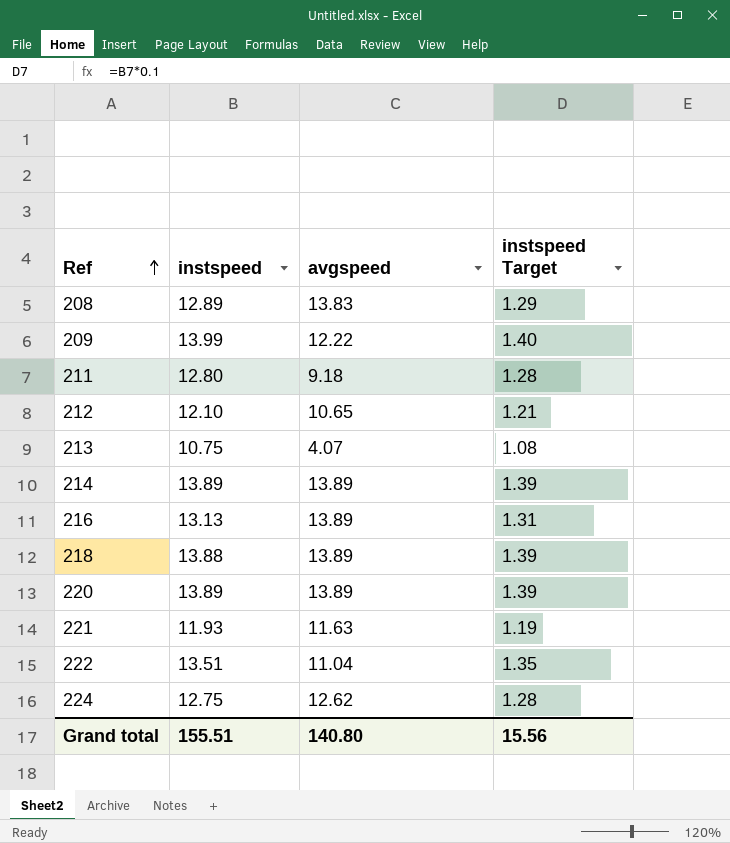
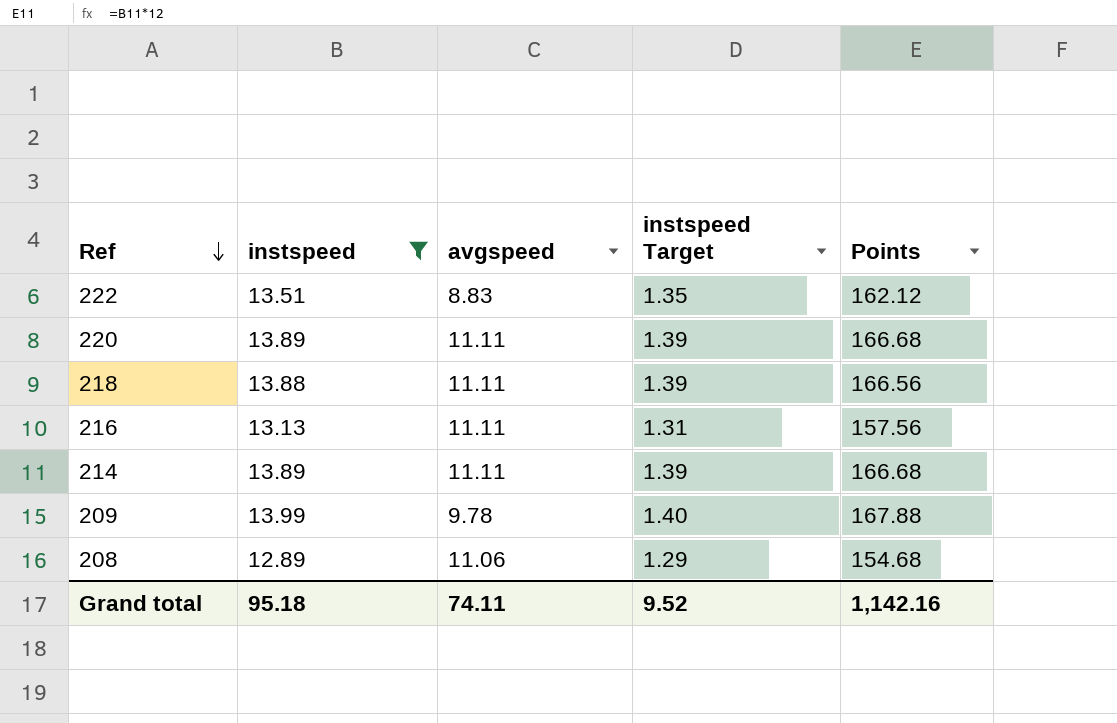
filter: none -> instspeed >= 12.89
row order: Ref ascending -> Ref descending
column Points | formula: none -> [instspeed] * 12
222 | avgspeed: 11.04 -> 8.83
220 | avgspeed: 13.89 -> 11.11
218 | avgspeed: 13.89 -> 11.11
216 | avgspeed: 13.89 -> 11.11
214 | avgspeed: 13.89 -> 11.11
209 | avgspeed: 12.22 -> 9.78
208 | avgspeed: 13.83 -> 11.06
Grand total | instspeed: 155.51 -> 95.18
Grand total | avgspeed: 140.80 -> 74.11
Grand total | instspeed Target: 15.56 -> 9.52

